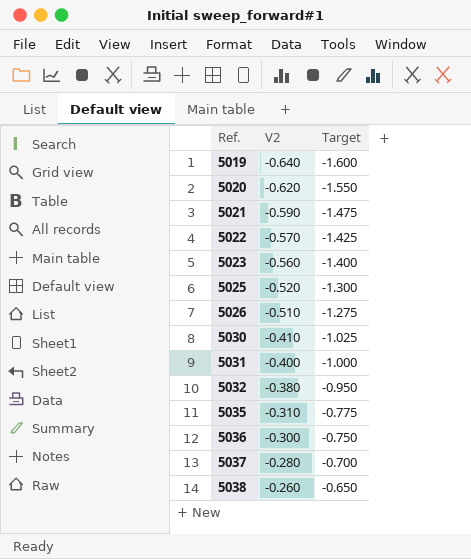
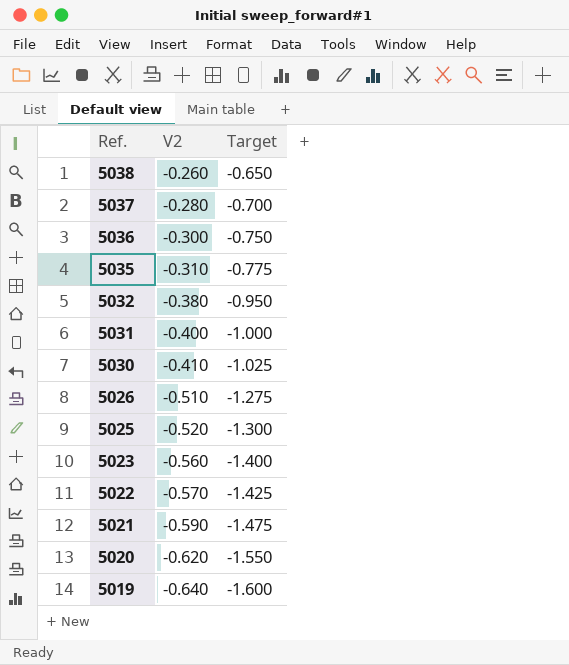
row order: Ref. ascending -> Ref. descending

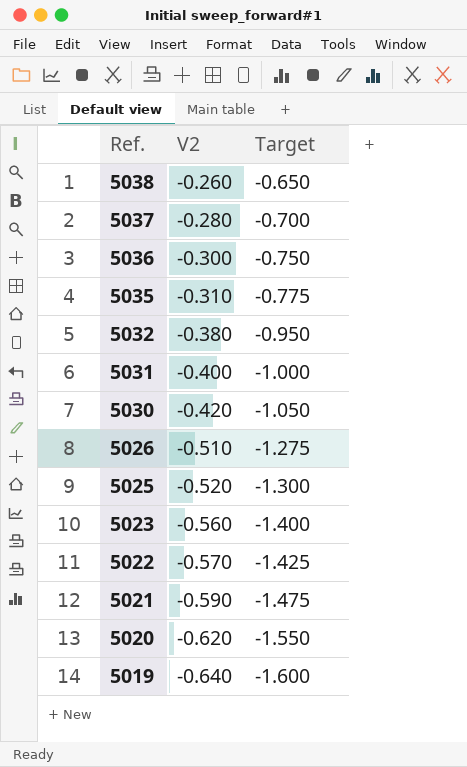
5030 | V2: -0.410 -> -0.420
5030 | Target: -1.025 -> -1.050

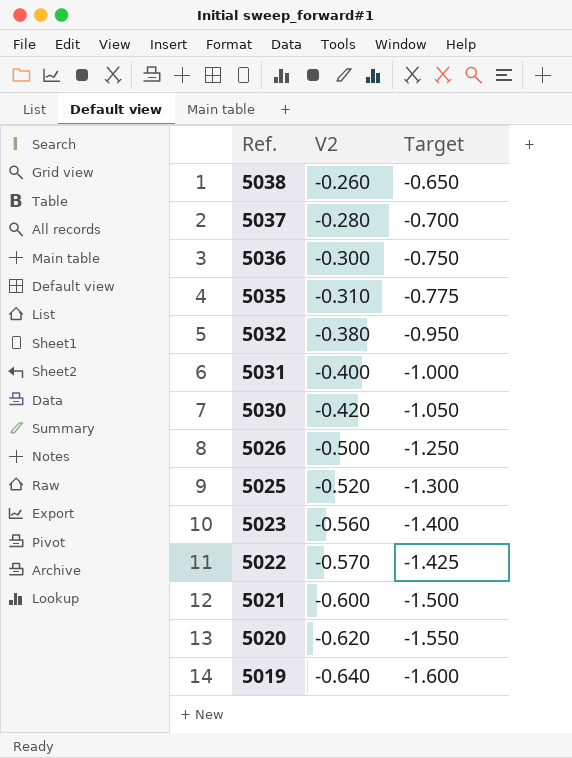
5026 | V2: -0.510 -> -0.500
5026 | Target: -1.275 -> -1.250
5021 | V2: -0.590 -> -0.600
5021 | Target: -1.475 -> -1.500

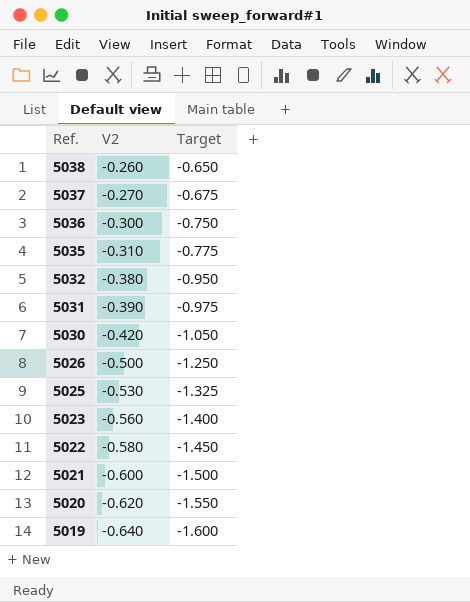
5037 | V2: -0.280 -> -0.270
5037 | Target: -0.700 -> -0.675
5031 | V2: -0.400 -> -0.390
5031 | Target: -1.000 -> -0.975
5025 | V2: -0.520 -> -0.530
5025 | Target: -1.300 -> -1.325
5022 | V2: -0.570 -> -0.580
5022 | Target: -1.425 -> -1.450

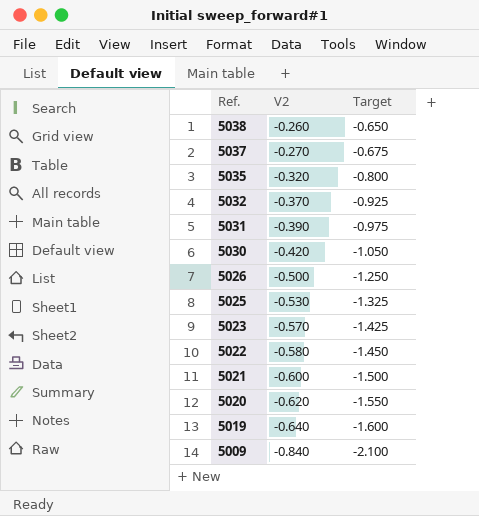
row 5036: -0.300 | -0.750 -> none
5035 | V2: -0.310 -> -0.320
5035 | Target: -0.775 -> -0.800
5032 | V2: -0.380 -> -0.370
5032 | Target: -0.950 -> -0.925
5023 | V2: -0.560 -> -0.570
5023 | Target: -1.400 -> -1.425
row 5009: none -> -0.840 | -2.100

